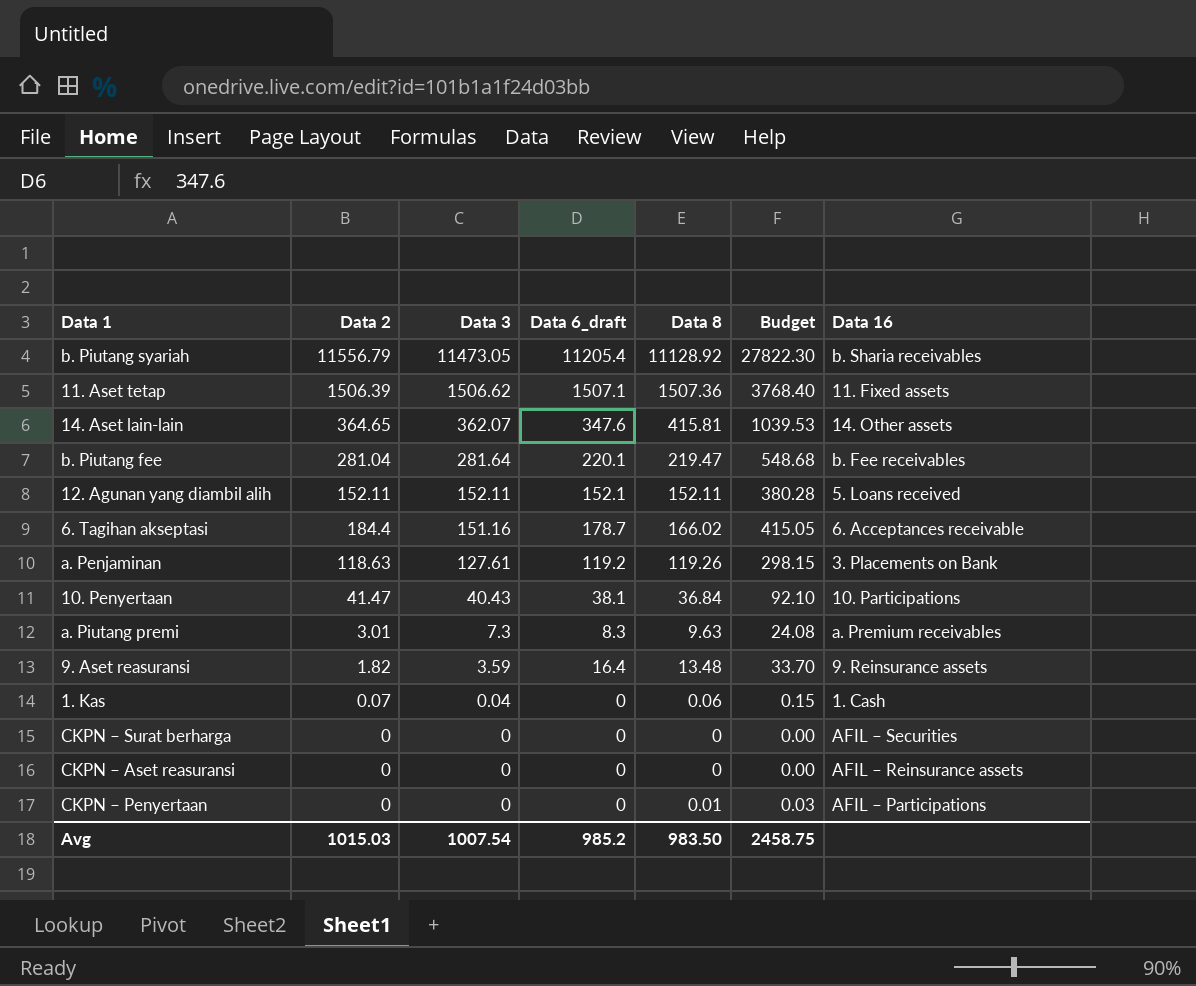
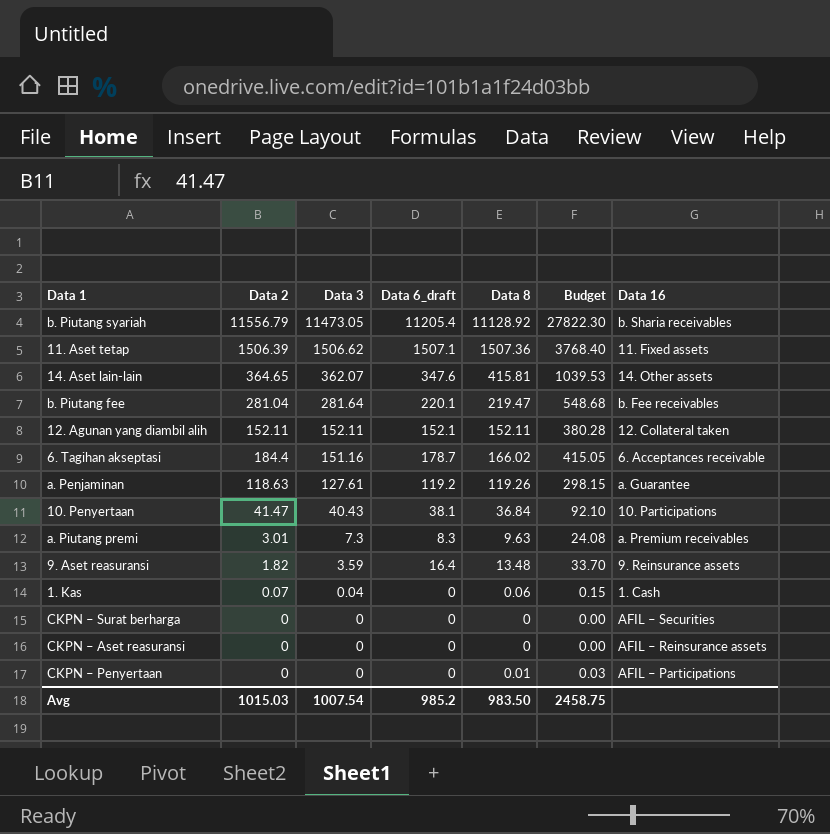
12. Agunan yang diambil alih | Data 16: 5. Loans received -> 12. Collateral taken
a. Penjaminan | Data 16: 3. Placements on Bank -> a. Guarantee

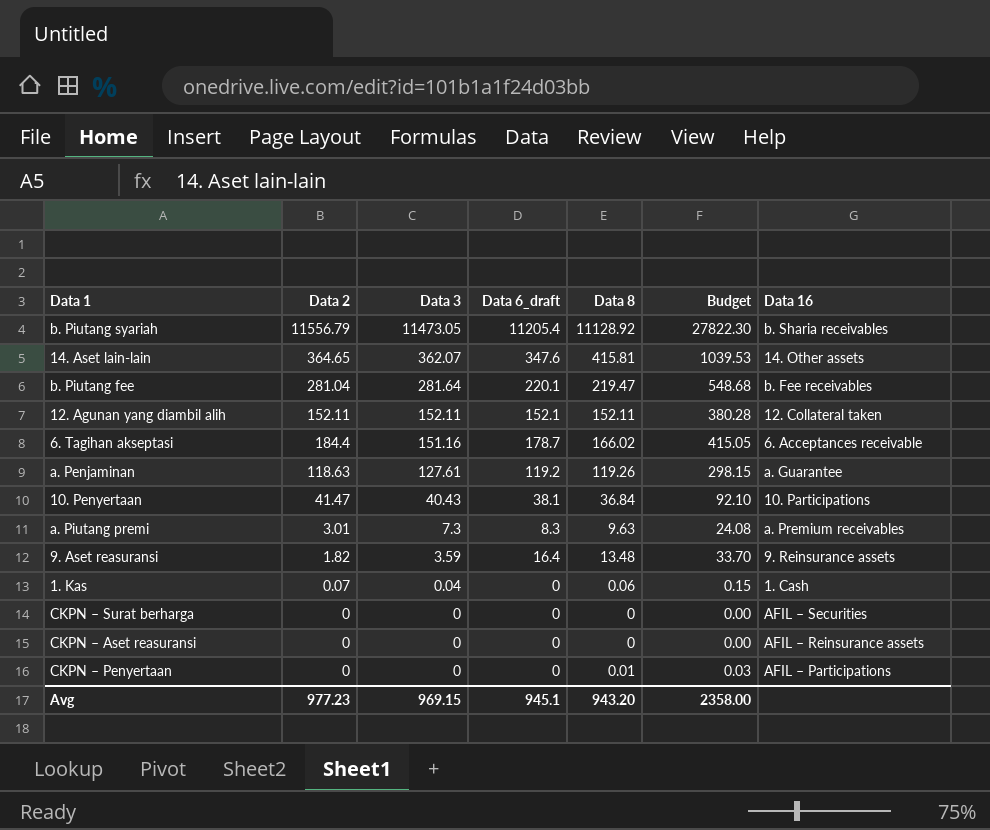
row 11. Aset tetap: 1506.39 | 1506.62 | 1507.1 | 1507.36 | 3768.40 | 11. Fixed assets -> none
Avg | Data 2: 1015.03 -> 977.23
Avg | Data 3: 1007.54 -> 969.15
Avg | Data 6_draft: 985.2 -> 945.1
Avg | Data 8: 983.50 -> 943.20
Avg | Budget: 2458.75 -> 2358.00

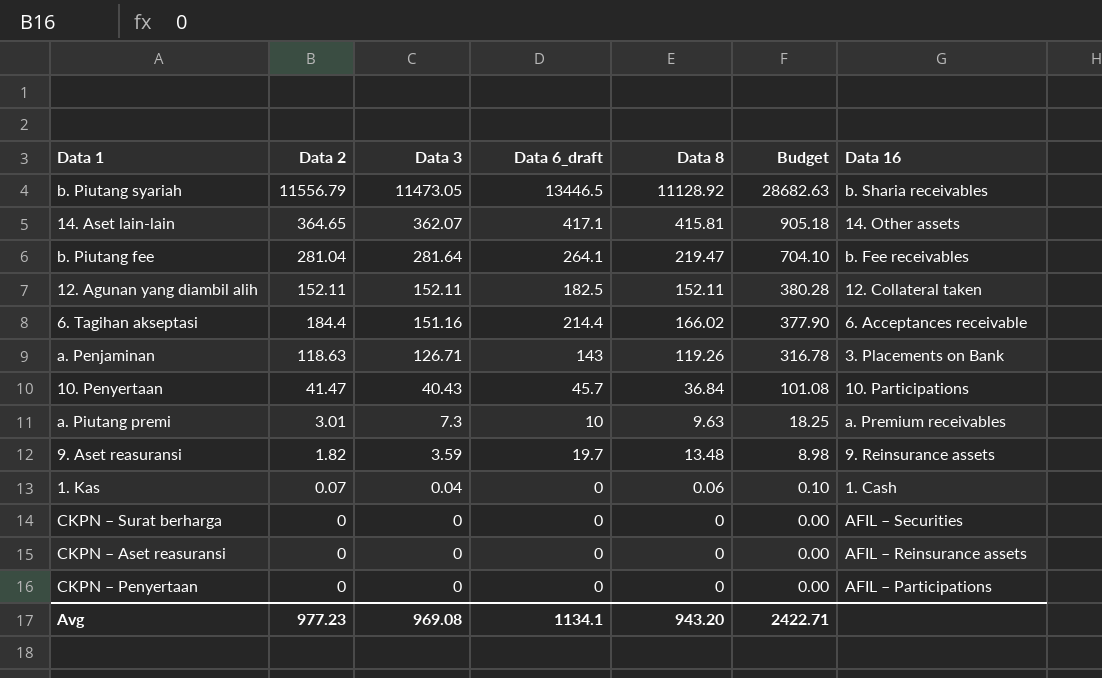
column Budget | formula: [Data 8] * 2.5 -> [Data 3] * 2.5
b. Piutang syariah | Data 6_draft: 11205.4 -> 13446.5
14. Aset lain-lain | Data 6_draft: 347.6 -> 417.1
b. Piutang fee | Data 6_draft: 220.1 -> 264.1
12. Agunan yang diambil alih | Data 6_draft: 152.1 -> 182.5
6. Tagihan akseptasi | Data 6_draft: 178.7 -> 214.4
a. Penjaminan | Data 3: 127.61 -> 126.71
a. Penjaminan | Data 6_draft: 119.2 -> 143
a. Penjaminan | Data 16: a. Guarantee -> 3. Placements on Bank
10. Penyertaan | Data 6_draft: 38.1 -> 45.7
a. Piutang premi | Data 6_draft: 8.3 -> 10
9. Aset reasuransi | Data 6_draft: 16.4 -> 19.7
CKPN – Penyertaan | Data 8: 0.01 -> 0
Avg | Data 3: 969.15 -> 969.08
Avg | Data 6_draft: 945.1 -> 1134.1
Avg | Budget: 2358.00 -> 2422.71

